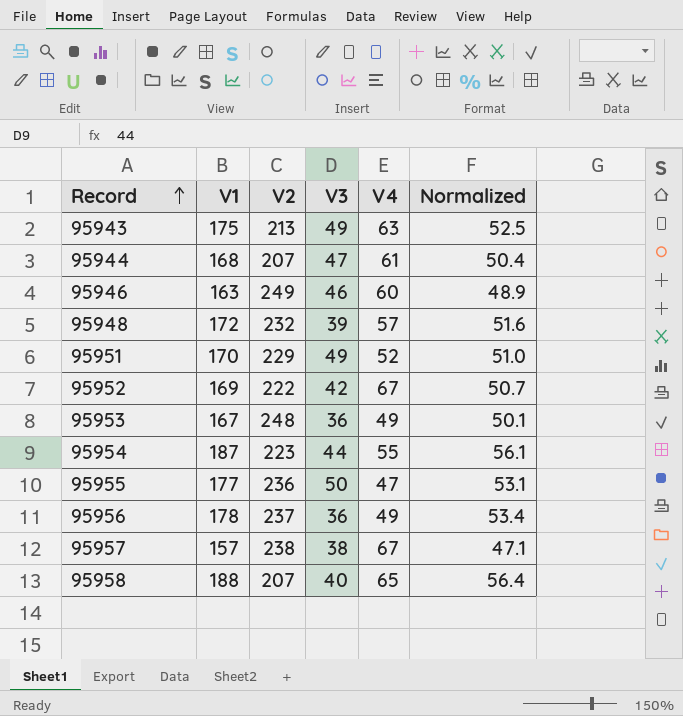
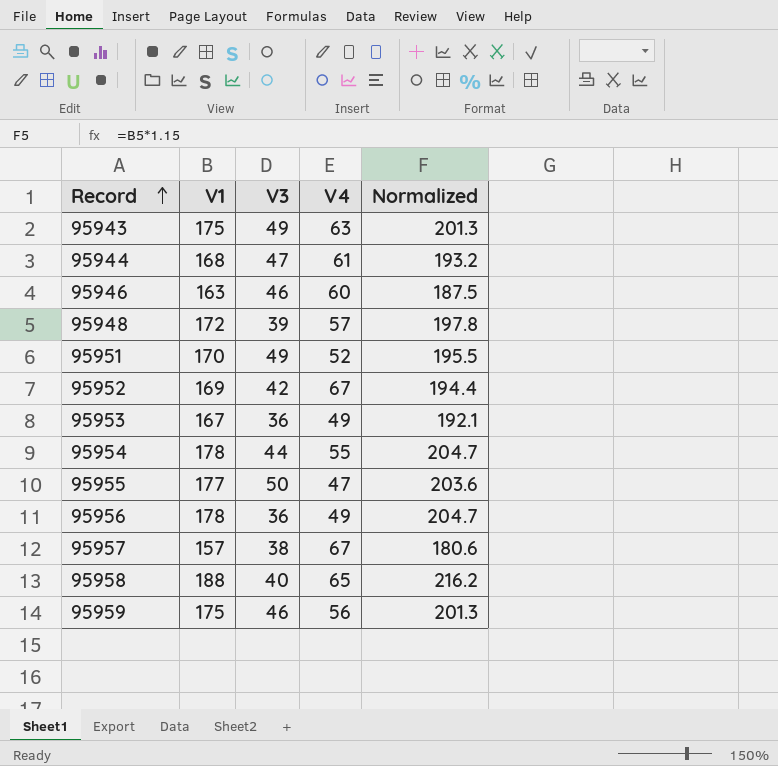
column V2 | position: 3 -> none
column Normalized | formula: [V1] * 0.3 -> [V1] * 1.15
95954 | V1: 187 -> 178
row 95959: none -> 175 | 46 | 56 | 201.3

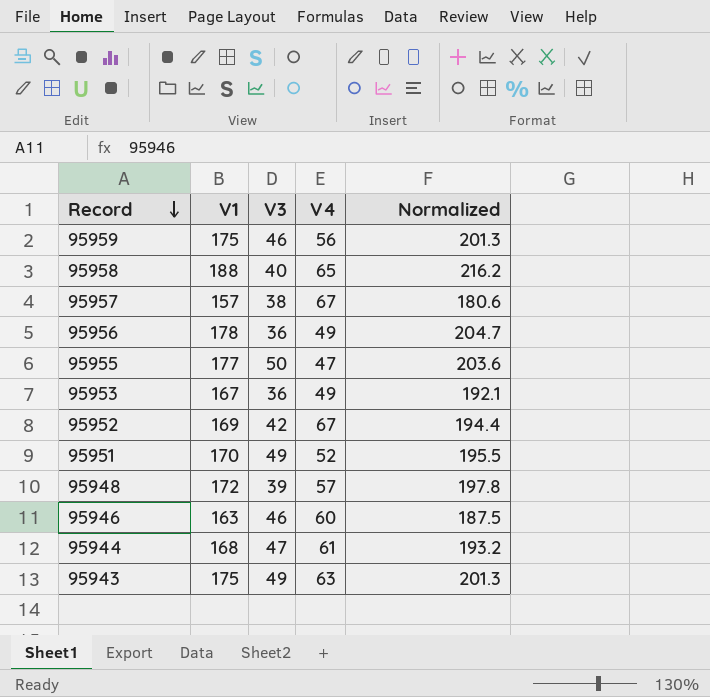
row order: Record ascending -> Record descending
row 95954: 178 | 44 | 55 | 204.7 -> none

